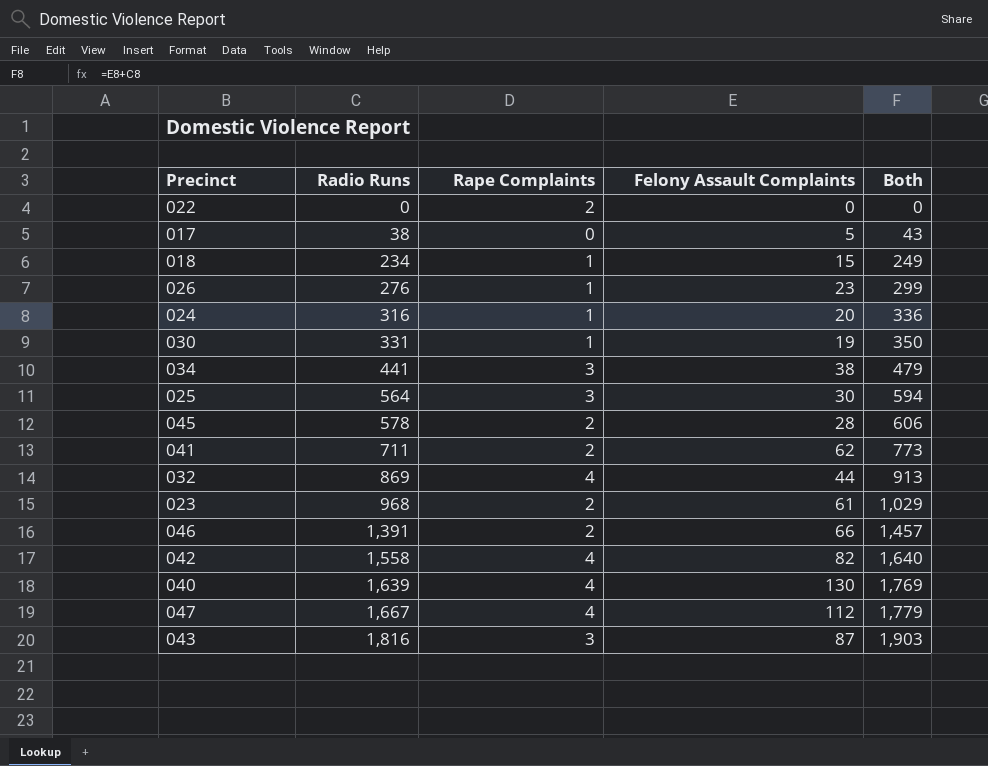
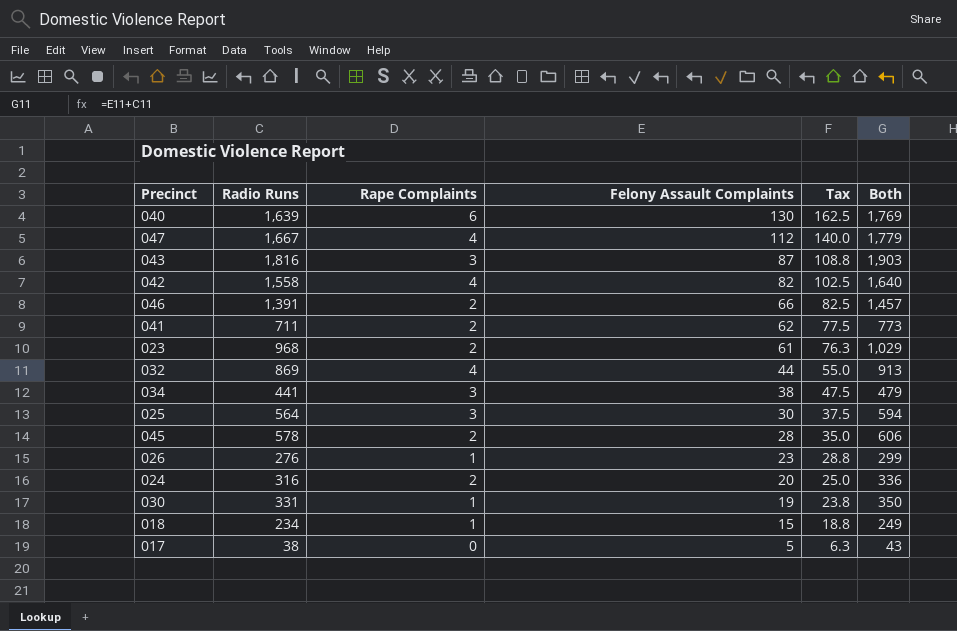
row order: Radio Runs ascending -> Felony Assault Complaints descending
column Tax | formula: none -> [Felony Assault Complaints] * 1.25
row 022: 0 | 2 | 0 | 0 -> none
040 | Rape Complaints: 4 -> 6
024 | Rape Complaints: 1 -> 2

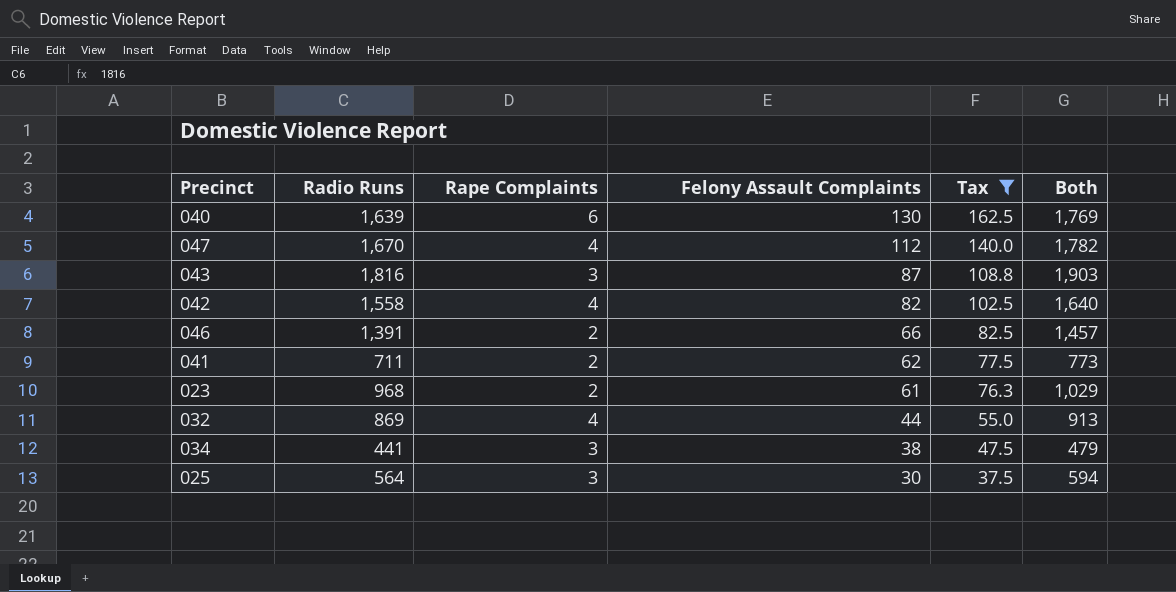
filter: none -> Tax >= 37.5
047 | Radio Runs: 1,667 -> 1,670
047 | Both: 1,779 -> 1,782

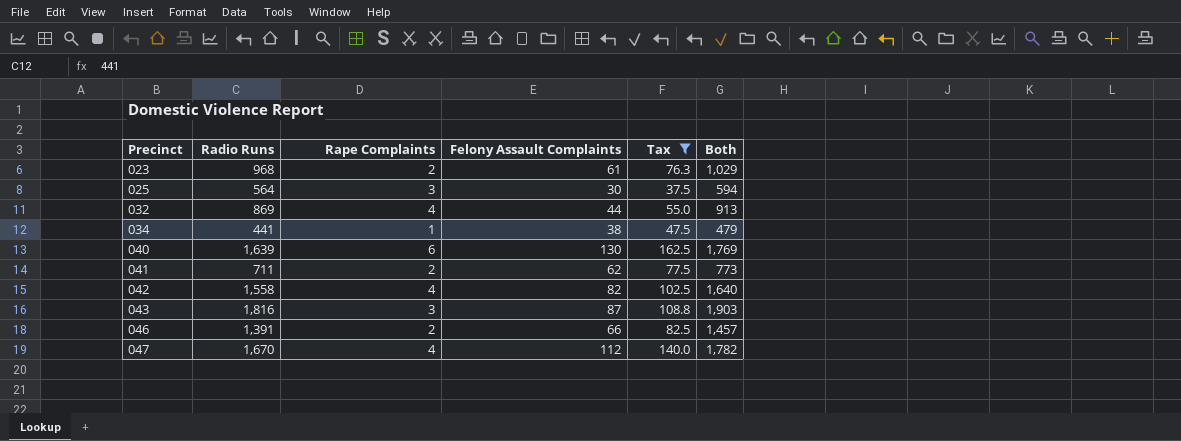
row order: Felony Assault Complaints descending -> Precinct ascending
034 | Rape Complaints: 3 -> 1

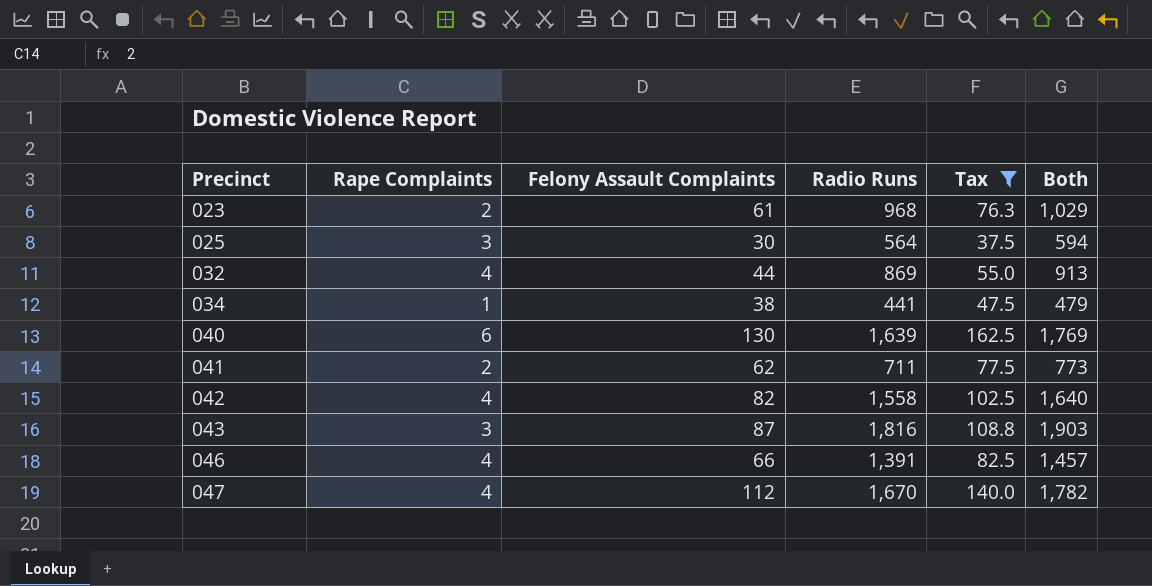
column Radio Runs | position: 2 -> 4
046 | Rape Complaints: 2 -> 4

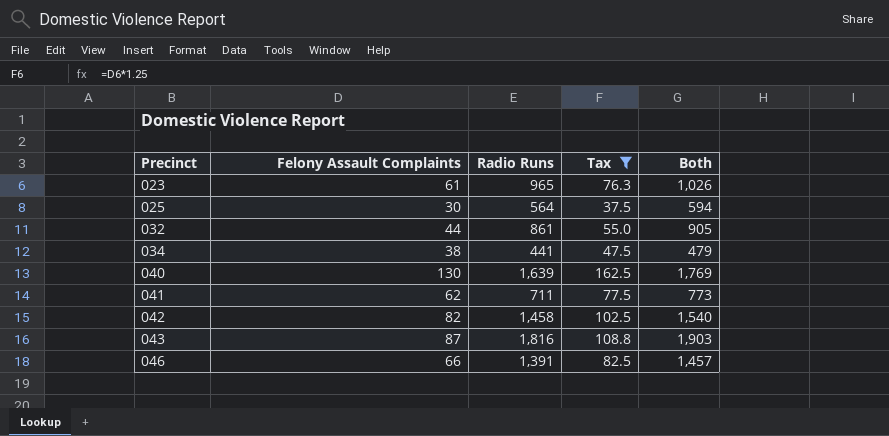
column Rape Complaints | position: 2 -> none
row 047: 4 | 112 | 1,670 | 140.0 | 1,782 -> none
023 | Radio Runs: 968 -> 965
023 | Both: 1,029 -> 1,026
032 | Radio Runs: 869 -> 861
032 | Both: 913 -> 905
042 | Radio Runs: 1,558 -> 1,458
042 | Both: 1,640 -> 1,540

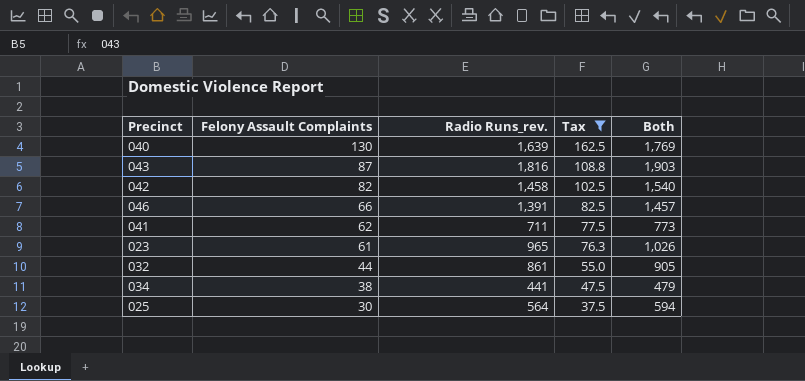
row order: Precinct ascending -> Felony Assault Complaints descending
column name: Radio Runs -> Radio Runs_rev.

